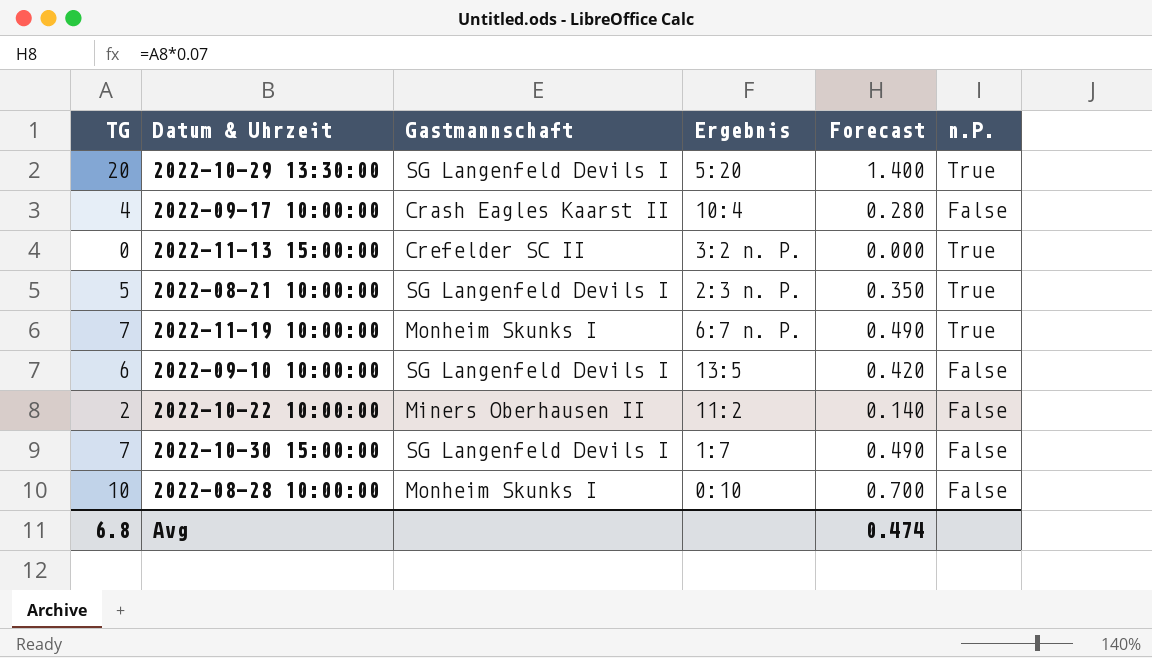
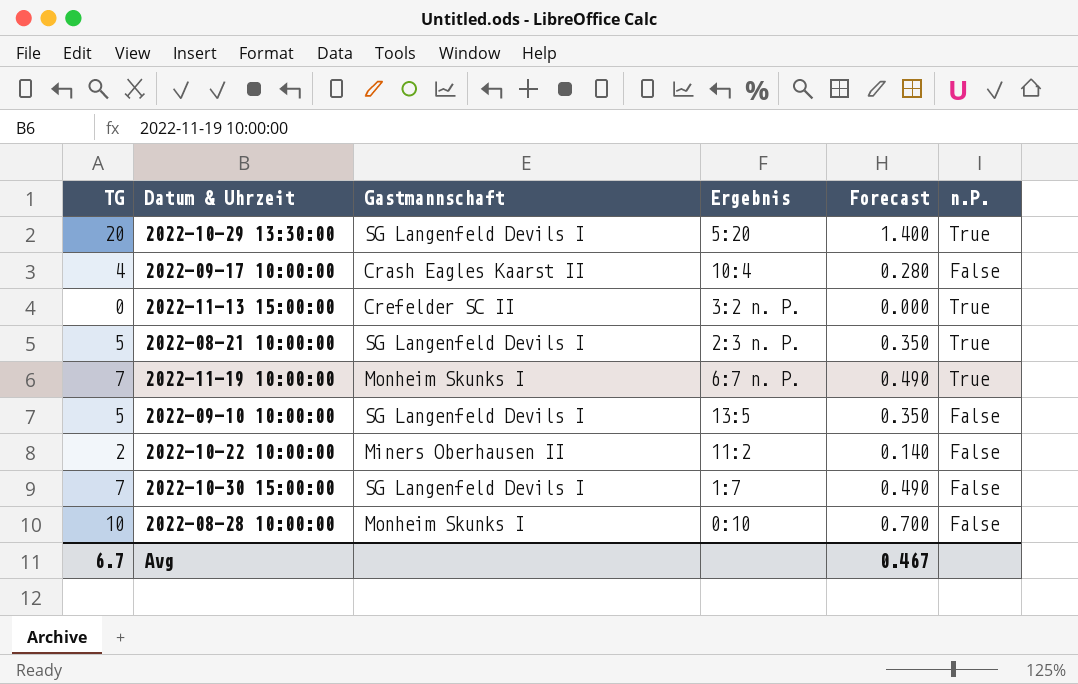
2022-09-10 10:00:00 | TG: 6 -> 5
2022-09-10 10:00:00 | Forecast: 0.420 -> 0.350
Avg | TG: 6.8 -> 6.7
Avg | Forecast: 0.474 -> 0.467

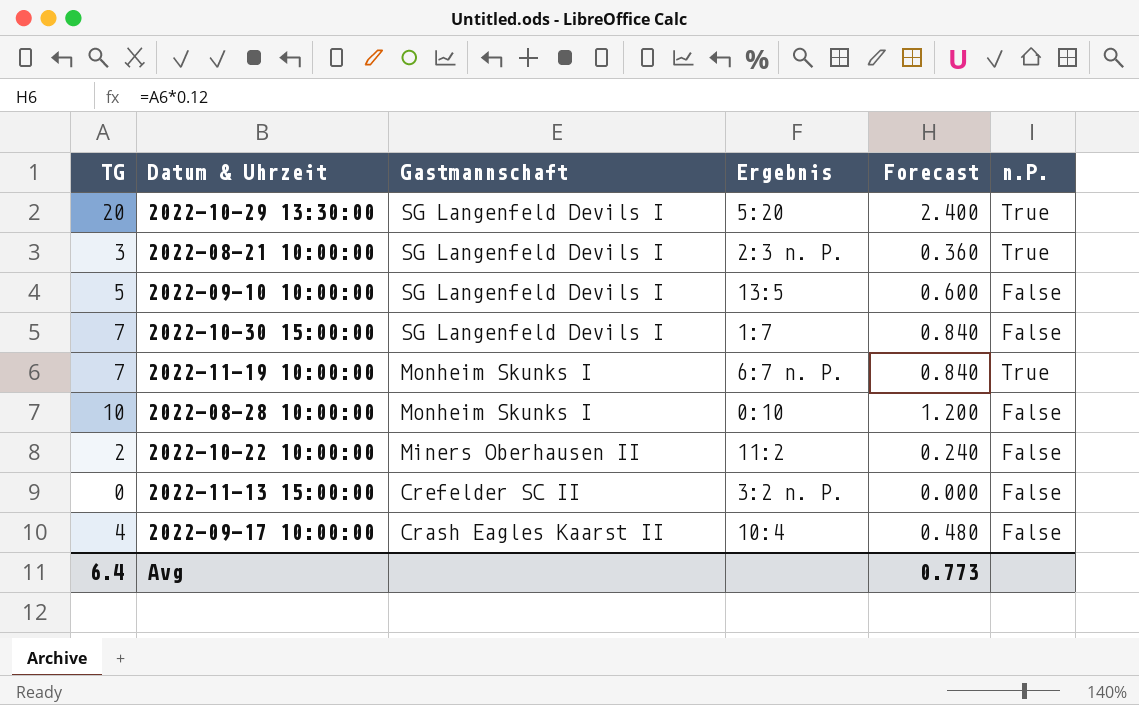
row order: none -> Gastmannschaft descending
column Forecast | formula: [TG] * 0.07 -> [TG] * 0.12
2022-08-21 10:00:00 | TG: 5 -> 3
2022-11-13 15:00:00 | n.P.: True -> False
Avg | TG: 6.7 -> 6.4
Avg | Forecast: 0.467 -> 0.773

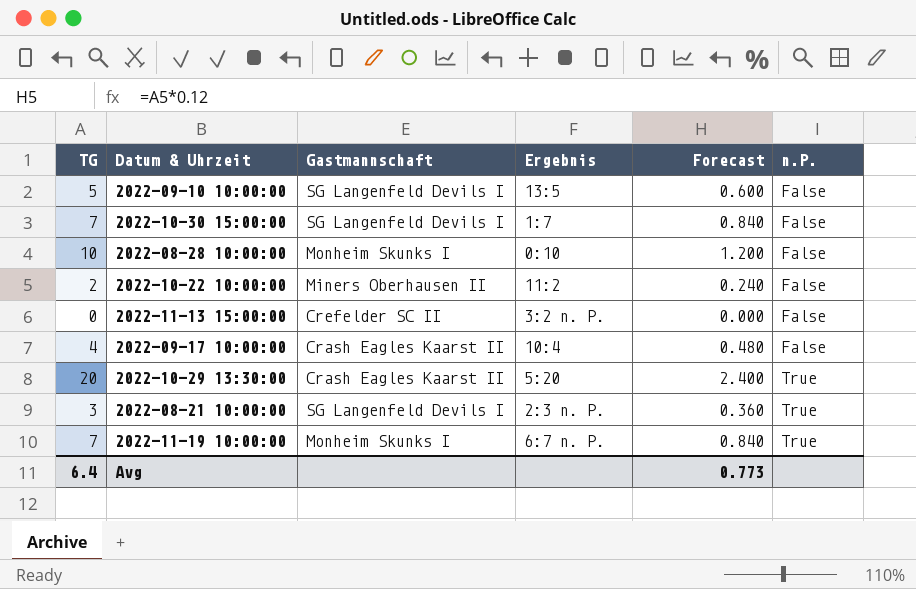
row order: Gastmannschaft descending -> n.P. ascending
2022-10-29 13:30:00 | Gastmannschaft: SG Langenfeld Devils I -> Crash Eagles Kaarst II

